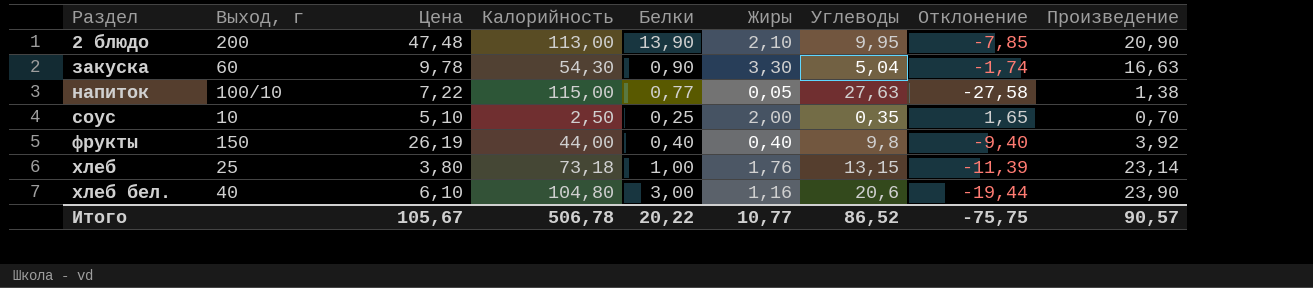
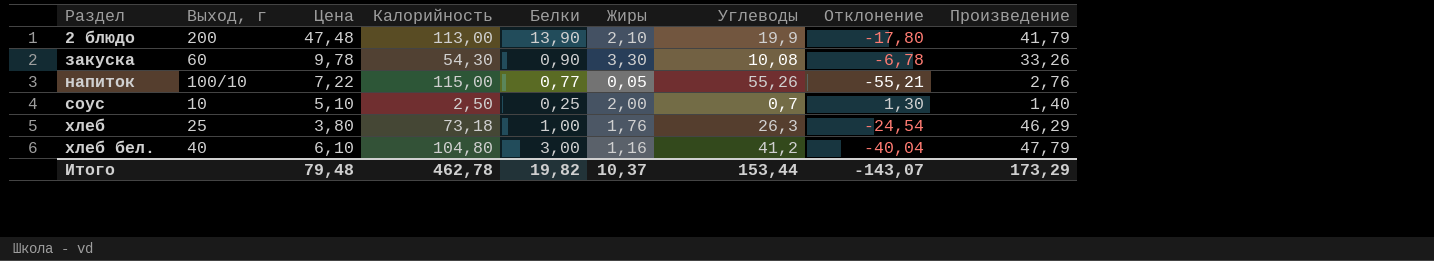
row фрукты: 150 | 26,19 | 44,00 | 0,40 | 0,40 | 9,8 | -9,40 | 3,92 -> none
2 блюдо | Углеводы: 9,95 -> 19,9
2 блюдо | Отклонение: -7,85 -> -17,80
2 блюдо | Произведение: 20,90 -> 41,79
закуска | Углеводы: 5,04 -> 10,08
закуска | Отклонение: -1,74 -> -6,78
закуска | Произведение: 16,63 -> 33,26
напиток | Углеводы: 27,63 -> 55,26
напиток | Отклонение: -27,58 -> -55,21
напиток | Произведение: 1,38 -> 2,76
соус | Углеводы: 0,35 -> 0,7
соус | Отклонение: 1,65 -> 1,30
соус | Произведение: 0,70 -> 1,40
хлеб | Углеводы: 13,15 -> 26,3
хлеб | Отклонение: -11,39 -> -24,54
хлеб | Произведение: 23,14 -> 46,29
хлеб бел. | Углеводы: 20,6 -> 41,2
хлеб бел. | Отклонение: -19,44 -> -40,04
хлеб бел. | Произведение: 23,90 -> 47,79
Итого | Цена: 105,67 -> 79,48
Итого | Калорийность: 506,78 -> 462,78
Итого | Белки: 20,22 -> 19,82
Итого | Жиры: 10,77 -> 10,37
Итого | Углеводы: 86,52 -> 153,44
Итого | Отклонение: -75,75 -> -143,07
Итого | Произведение: 90,57 -> 173,29

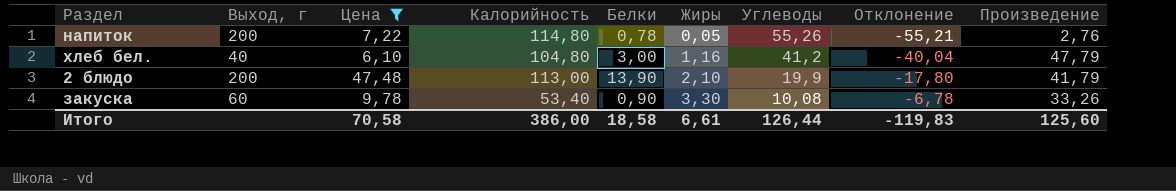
filter: none -> Цена >= 6,10
row order: Раздел ascending -> Жиры ascending
напиток | Выход, г: 100/10 -> 200
напиток | Калорийность: 115,00 -> 114,80
напиток | Белки: 0,77 -> 0,78
закуска | Калорийность: 54,30 -> 53,40
Итого | Цена: 79,48 -> 70,58
Итого | Калорийность: 462,78 -> 386,00
Итого | Белки: 19,82 -> 18,58
Итого | Жиры: 10,37 -> 6,61
Итого | Углеводы: 153,44 -> 126,44
Итого | Отклонение: -143,07 -> -119,83
Итого | Произведение: 173,29 -> 125,60

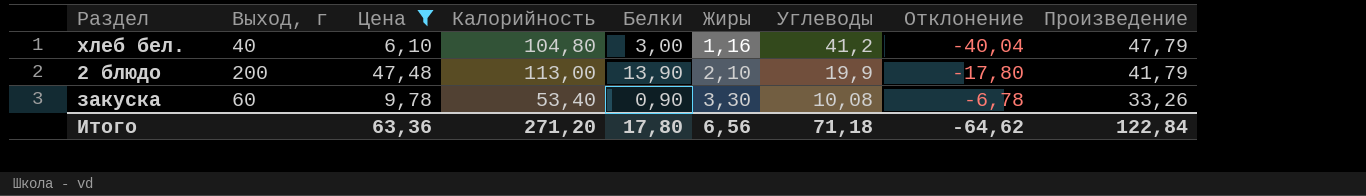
row напиток: 200 | 7,22 | 114,80 | 0,78 | 0,05 | 55,26 | -55,21 | 2,76 -> none
Итого | Цена: 70,58 -> 63,36
Итого | Калорийность: 386,00 -> 271,20
Итого | Белки: 18,58 -> 17,80
Итого | Жиры: 6,61 -> 6,56
Итого | Углеводы: 126,44 -> 71,18
Итого | Отклонение: -119,83 -> -64,62
Итого | Произведение: 125,60 -> 122,84

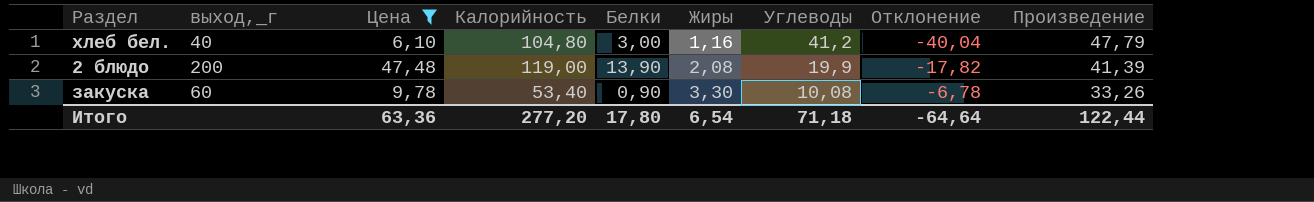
column name: Выход, г -> выход,_г
2 блюдо | Калорийность: 113,00 -> 119,00
2 блюдо | Жиры: 2,10 -> 2,08
2 блюдо | Отклонение: -17,80 -> -17,82
2 блюдо | Произведение: 41,79 -> 41,39
Итого | Калорийность: 271,20 -> 277,20
Итого | Жиры: 6,56 -> 6,54
Итого | Отклонение: -64,62 -> -64,64
Итого | Произведение: 122,84 -> 122,44

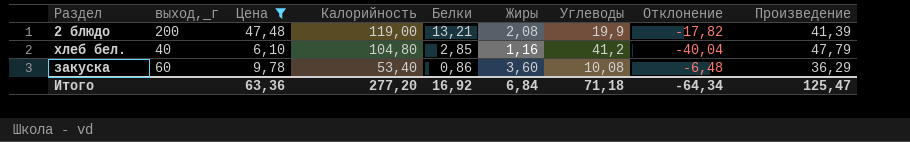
row order: Жиры ascending -> Калорийность descending
2 блюдо | Белки: 13,90 -> 13,21
хлеб бел. | Белки: 3,00 -> 2,85
закуска | Белки: 0,90 -> 0,86
закуска | Жиры: 3,30 -> 3,60
закуска | Отклонение: -6,78 -> -6,48
закуска | Произведение: 33,26 -> 36,29
Итого | Белки: 17,80 -> 16,92
Итого | Жиры: 6,54 -> 6,84
Итого | Отклонение: -64,64 -> -64,34
Итого | Произведение: 122,44 -> 125,47

